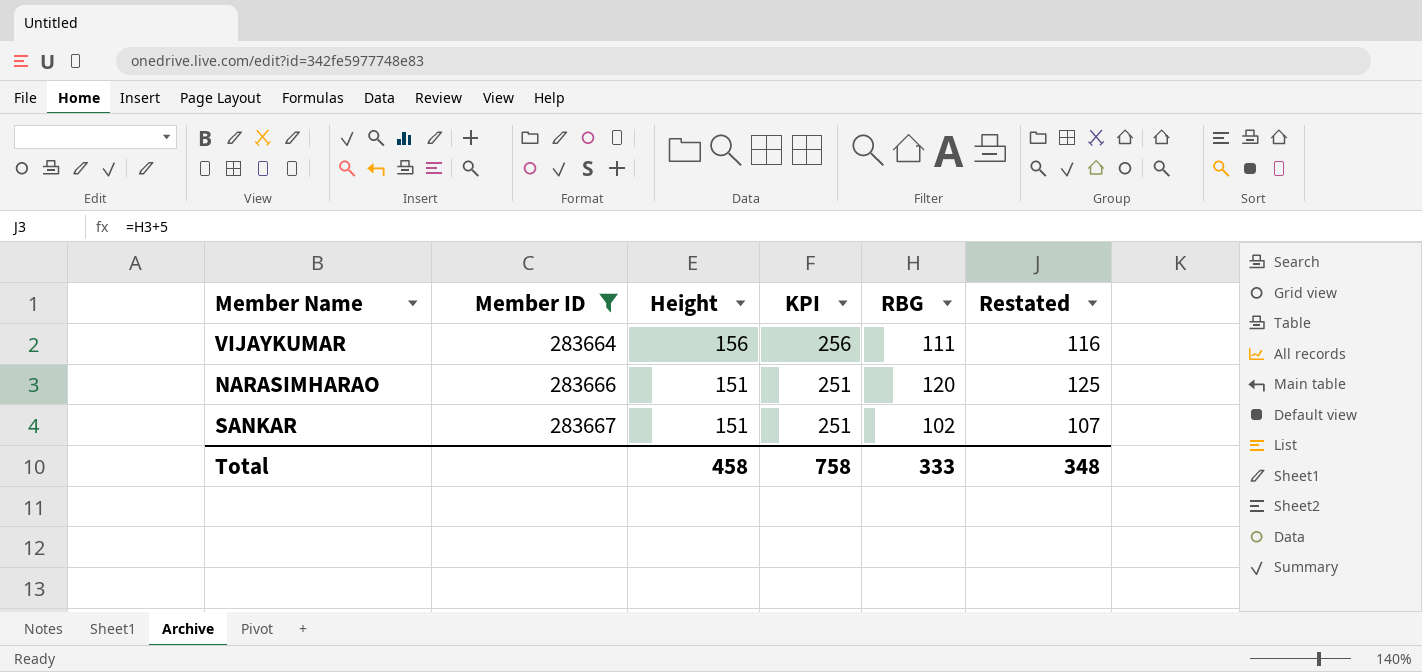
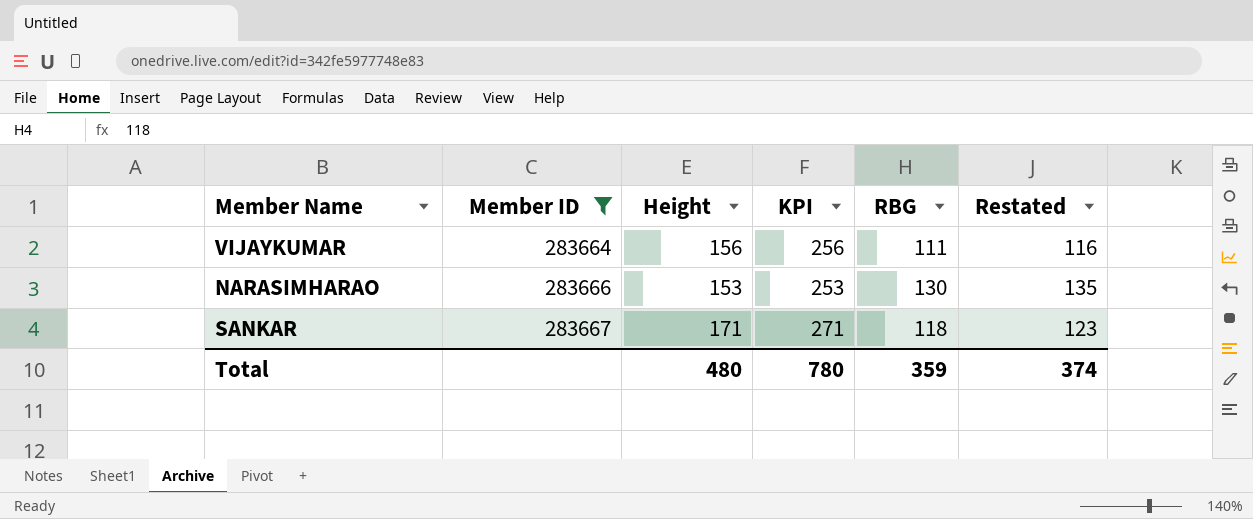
NARASIMHARAO | Height: 151 -> 153
NARASIMHARAO | KPI: 251 -> 253
NARASIMHARAO | RBG: 120 -> 130
NARASIMHARAO | Restated: 125 -> 135
SANKAR | Height: 151 -> 171
SANKAR | KPI: 251 -> 271
SANKAR | RBG: 102 -> 118
SANKAR | Restated: 107 -> 123
Total | Height: 458 -> 480
Total | KPI: 758 -> 780
Total | RBG: 333 -> 359
Total | Restated: 348 -> 374

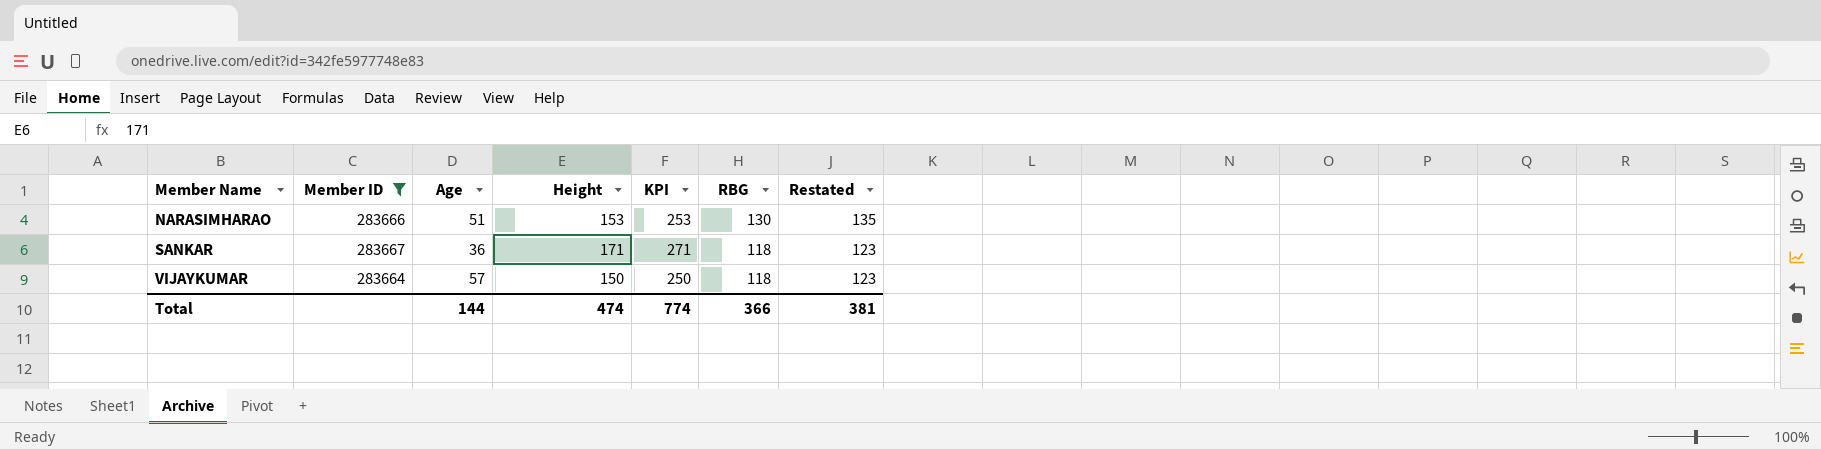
row order: Member ID ascending -> Member Name ascending
column Age | position: none -> 3
VIJAYKUMAR | Height: 156 -> 150
VIJAYKUMAR | KPI: 256 -> 250
VIJAYKUMAR | RBG: 111 -> 118
VIJAYKUMAR | Restated: 116 -> 123
Total | Height: 480 -> 474
Total | KPI: 780 -> 774
Total | RBG: 359 -> 366
Total | Restated: 374 -> 381

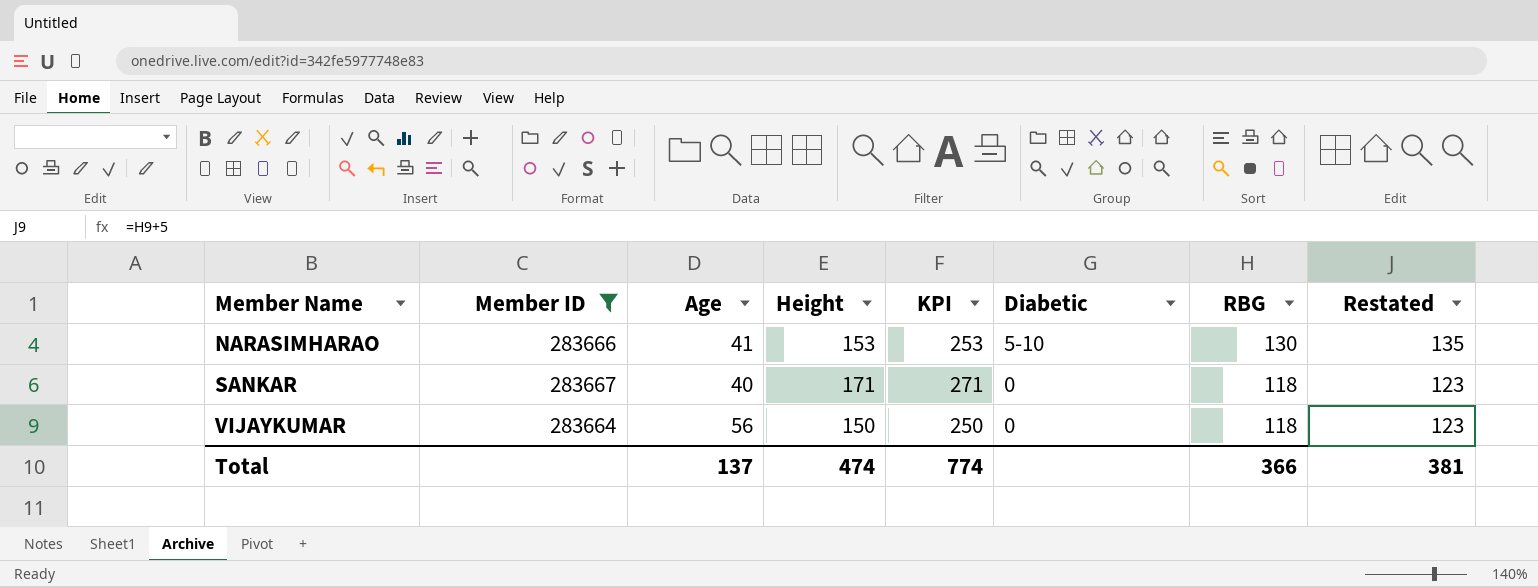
column Diabetic | position: none -> 6
NARASIMHARAO | Age: 51 -> 41
SANKAR | Age: 36 -> 40
VIJAYKUMAR | Age: 57 -> 56
Total | Age: 144 -> 137

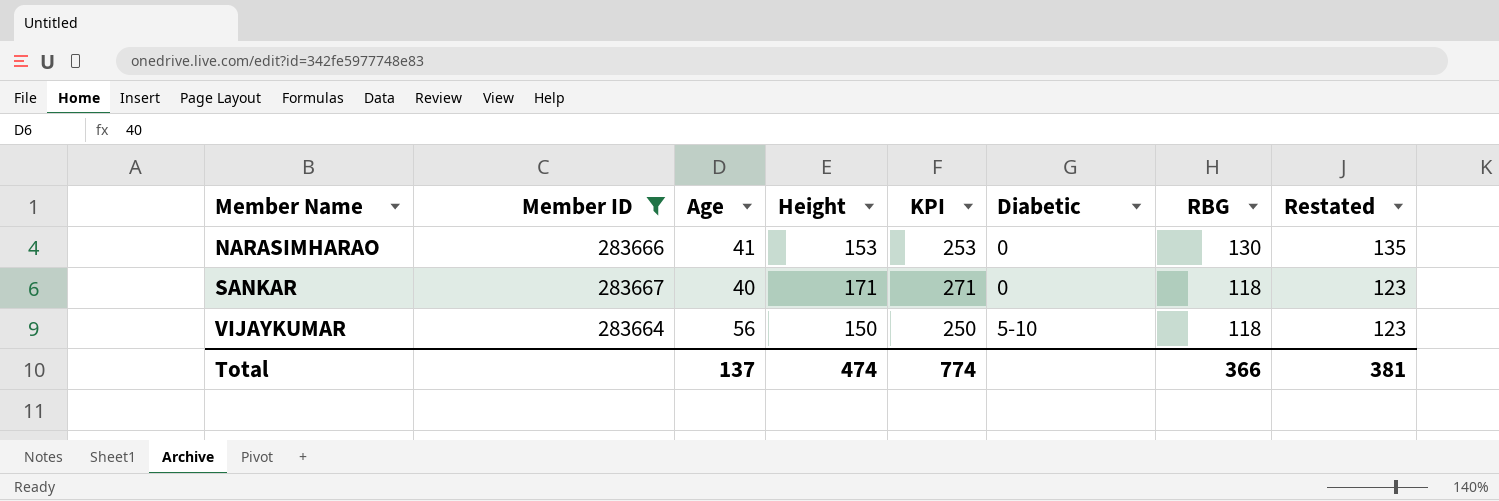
NARASIMHARAO | Diabetic: 5-10 -> 0
VIJAYKUMAR | Diabetic: 0 -> 5-10

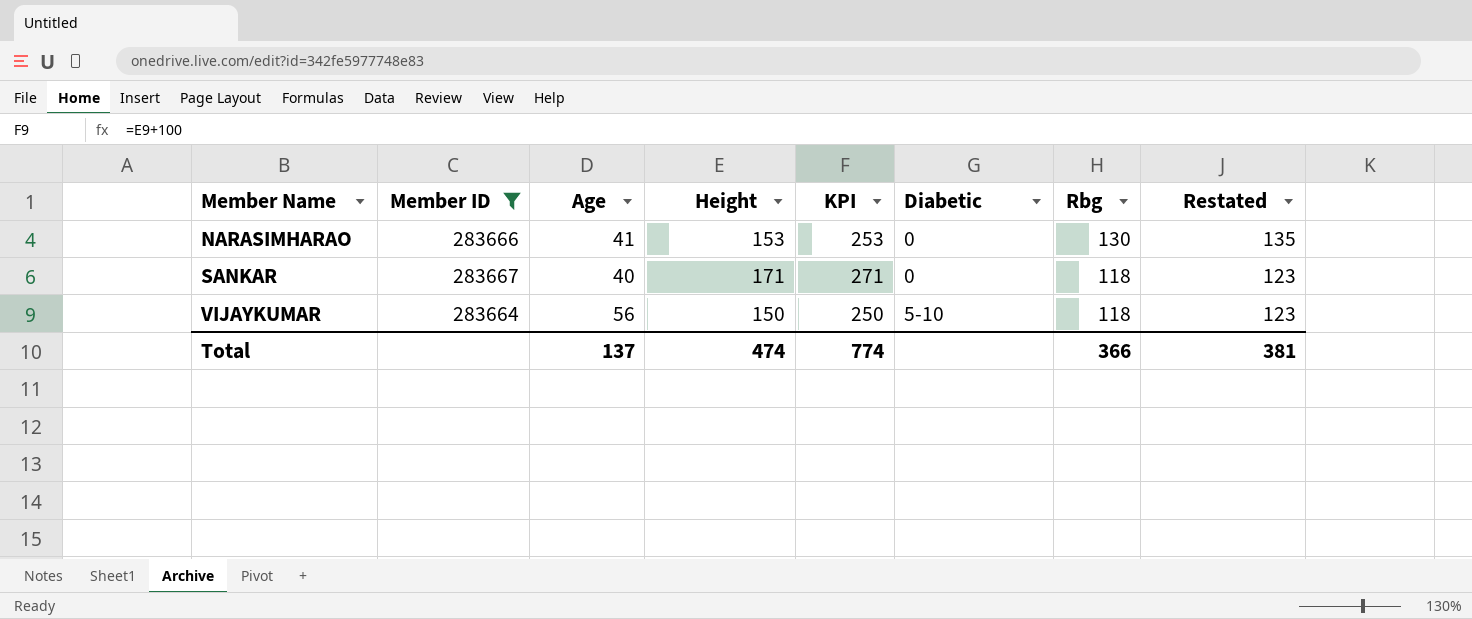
column name: RBG -> Rbg

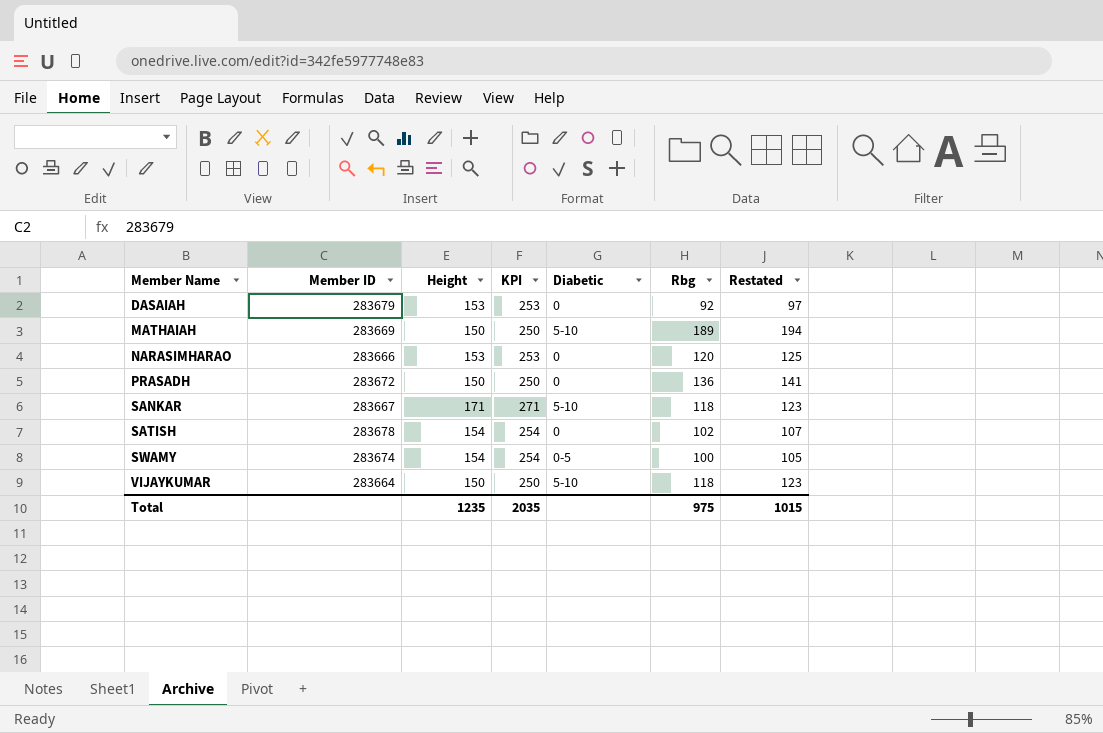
filter: Member ID <= 283667 -> none
column Age | position: 3 -> none
NARASIMHARAO | Rbg: 130 -> 120
NARASIMHARAO | Restated: 135 -> 125
SANKAR | Diabetic: 0 -> 5-10
Total | Height: 474 -> 1235
Total | KPI: 774 -> 2035
Total | Rbg: 366 -> 975
Total | Restated: 381 -> 1015

